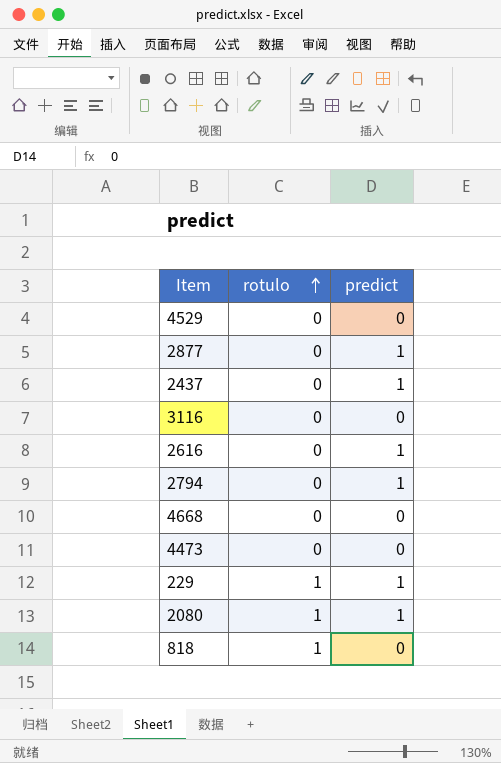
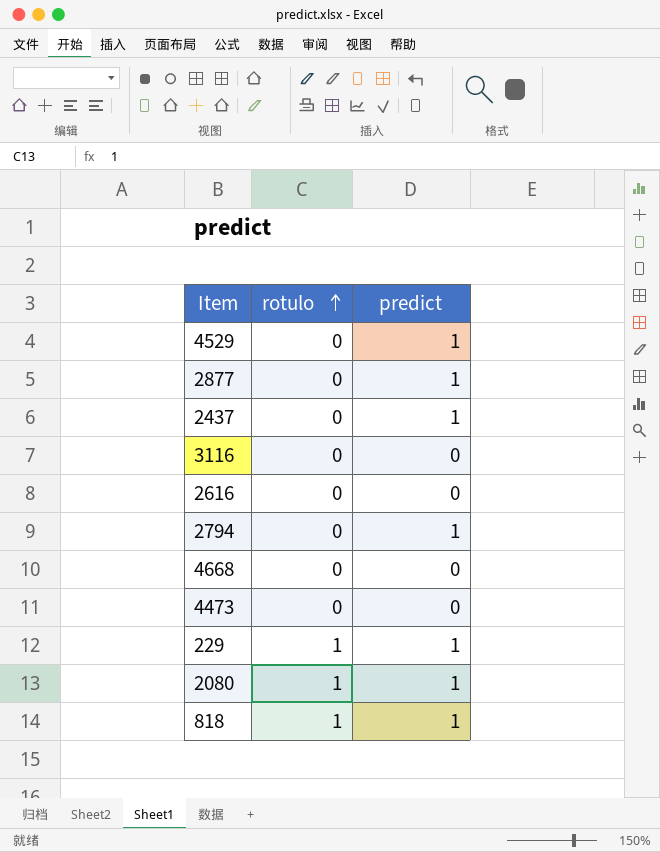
4529 | predict: 0 -> 1
2616 | predict: 1 -> 0
818 | predict: 0 -> 1

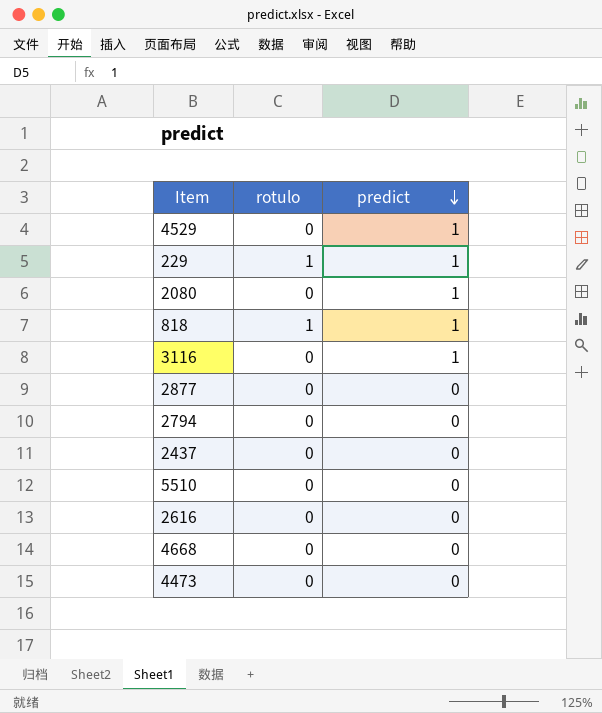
row order: rotulo ascending -> predict descending
2080 | rotulo: 1 -> 0
3116 | predict: 0 -> 1
2877 | predict: 1 -> 0
2794 | predict: 1 -> 0
2437 | predict: 1 -> 0
row 5510: none -> 0 | 0

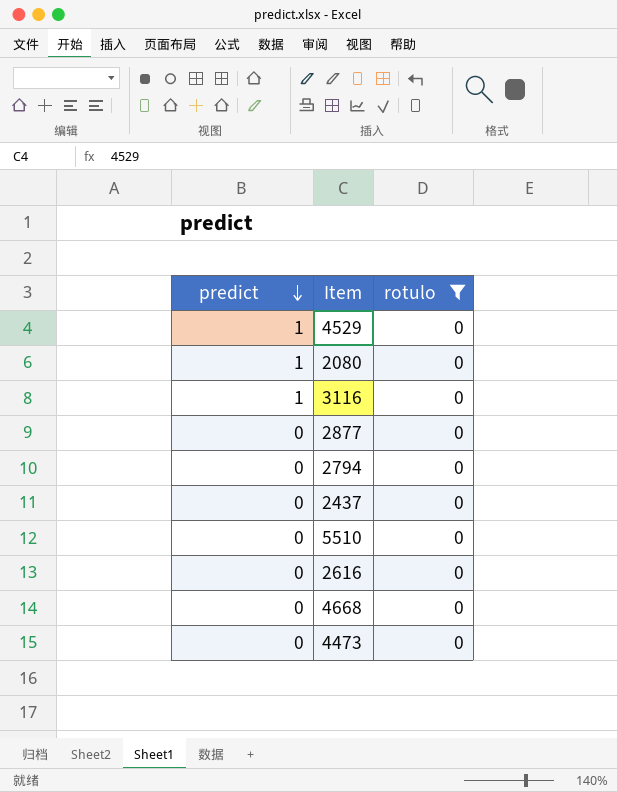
filter: none -> rotulo = 0
column predict | position: 3 -> 1

